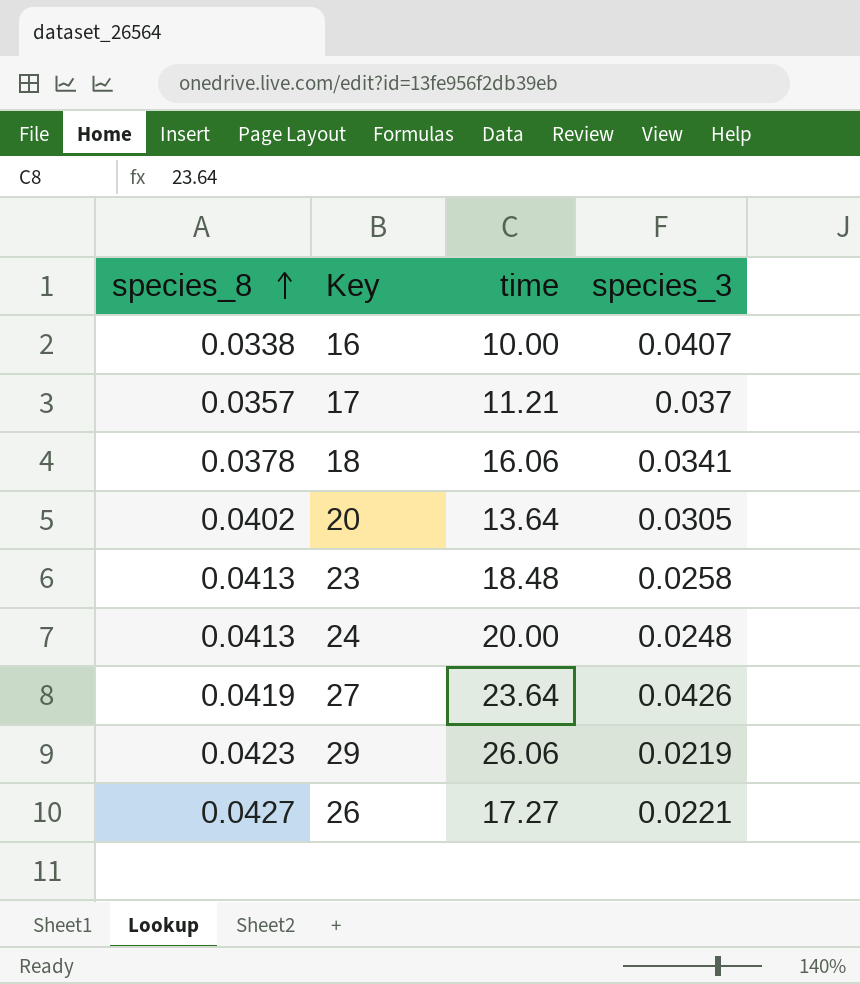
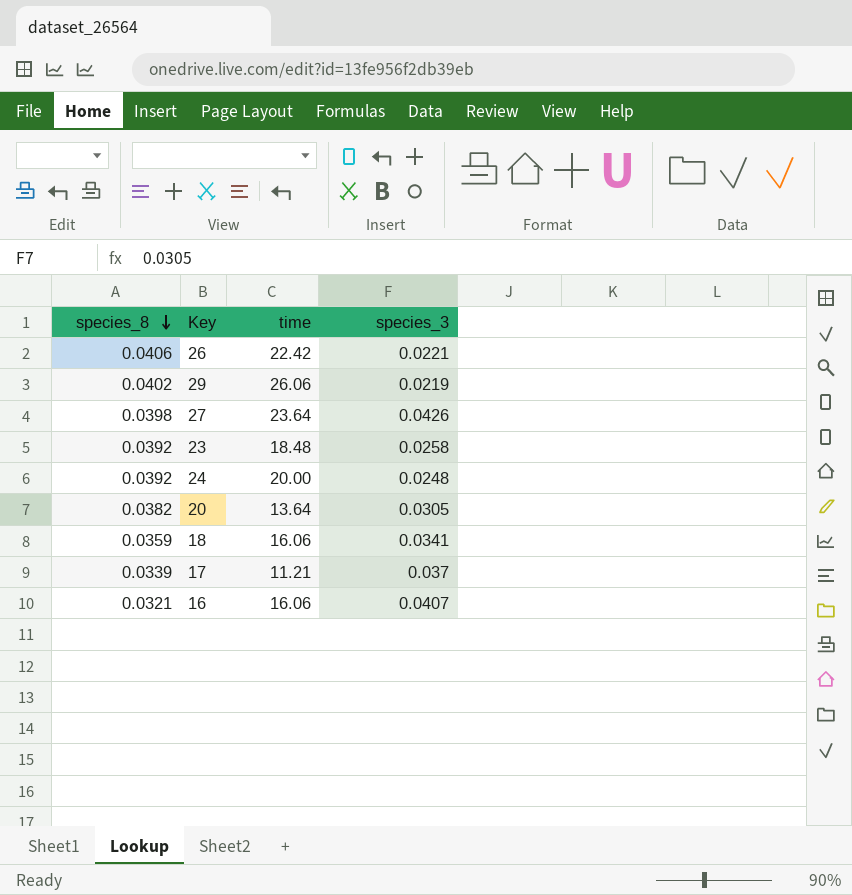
row order: species_8 ascending -> species_8 descending
26 | species_8: 0.0427 -> 0.0406
26 | time: 17.27 -> 22.42
29 | species_8: 0.0423 -> 0.0402
27 | species_8: 0.0419 -> 0.0398
23 | species_8: 0.0413 -> 0.0392
24 | species_8: 0.0413 -> 0.0392
20 | species_8: 0.0402 -> 0.0382
18 | species_8: 0.0378 -> 0.0359
17 | species_8: 0.0357 -> 0.0339
16 | species_8: 0.0338 -> 0.0321
16 | time: 10.00 -> 16.06

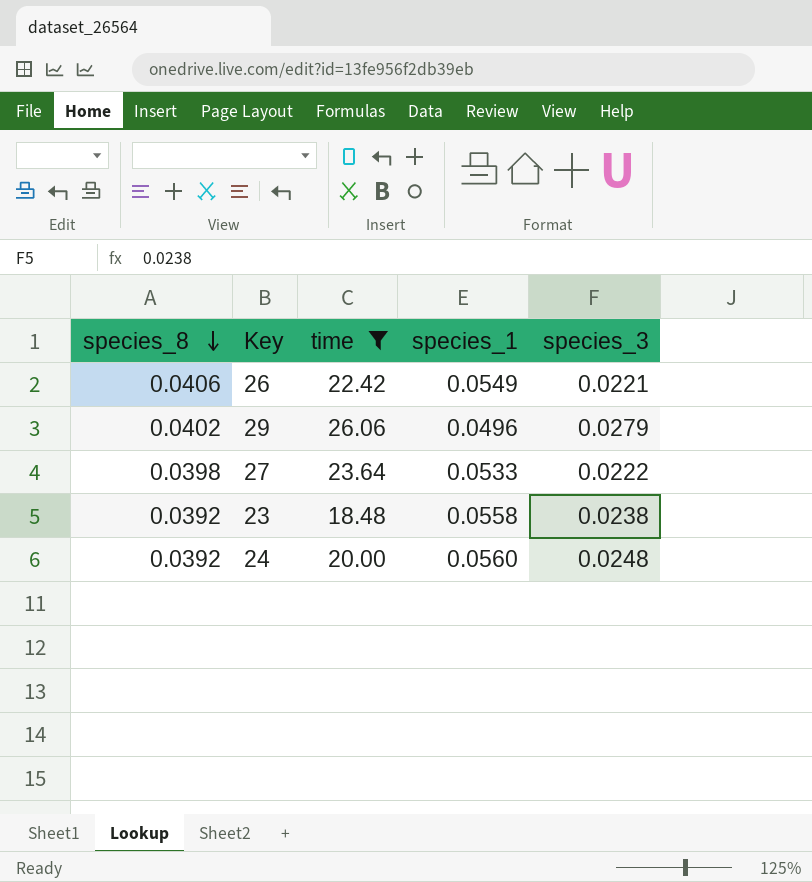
filter: none -> time >= 18.48
column species_1 | position: none -> 4
29 | species_3: 0.0219 -> 0.0279
27 | species_3: 0.0426 -> 0.0222
23 | species_3: 0.0258 -> 0.0238

